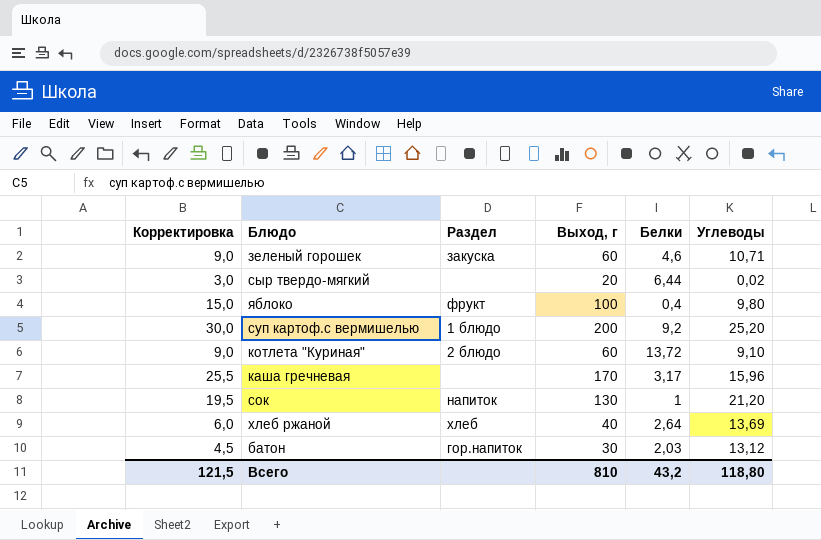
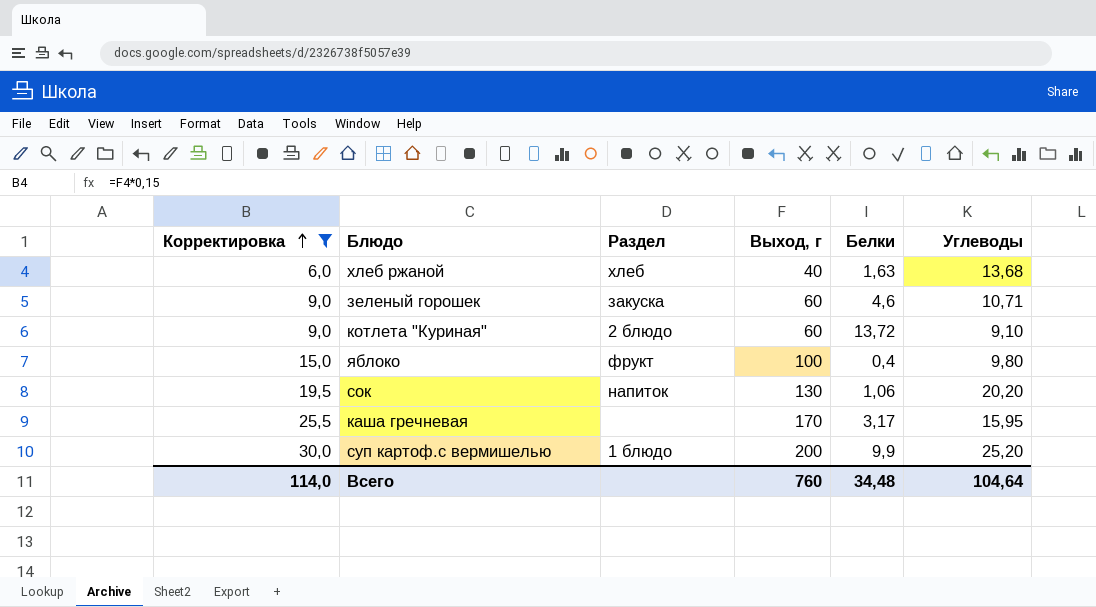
filter: none -> Корректировка >= 6,0
row order: none -> Корректировка ascending
хлеб ржаной | Белки: 2,64 -> 1,63
хлеб ржаной | Углеводы: 13,69 -> 13,68
сок | Белки: 1 -> 1,06
сок | Углеводы: 21,20 -> 20,20
каша гречневая | Углеводы: 15,96 -> 15,95
суп картоф.с вермишелью | Белки: 9,2 -> 9,9
Всего | Корректировка: 121,5 -> 114,0
Всего | Выход, г: 810 -> 760
Всего | Белки: 43,2 -> 34,48
Всего | Углеводы: 118,80 -> 104,64

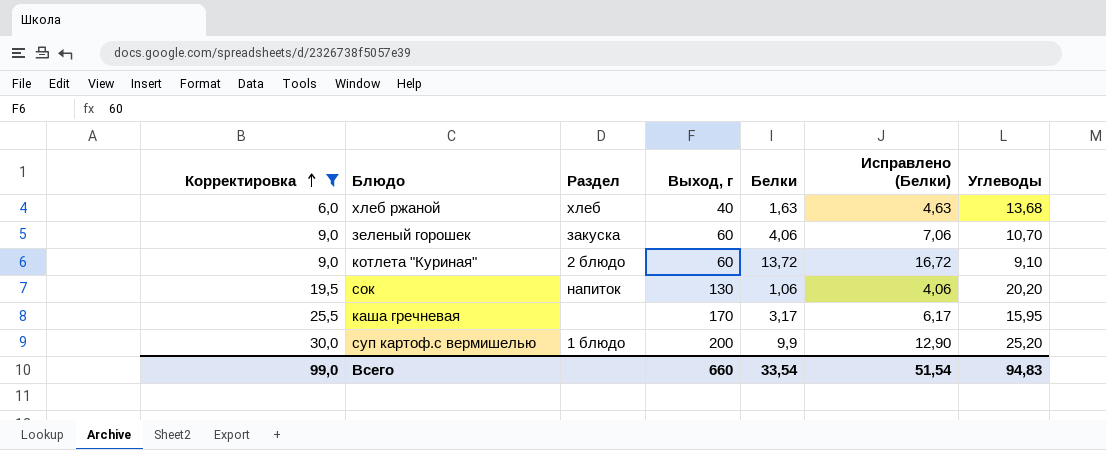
column Исправлено (Белки) | formula: none -> [Белки] + 3
row яблоко: 15,0 | фрукт | 100 | 0,4 | 9,80 -> none
зеленый горошек | Белки: 4,6 -> 4,06
зеленый горошек | Углеводы: 10,71 -> 10,70
Всего | Корректировка: 114,0 -> 99,0
Всего | Выход, г: 760 -> 660
Всего | Белки: 34,48 -> 33,54
Всего | Углеводы: 104,64 -> 94,83

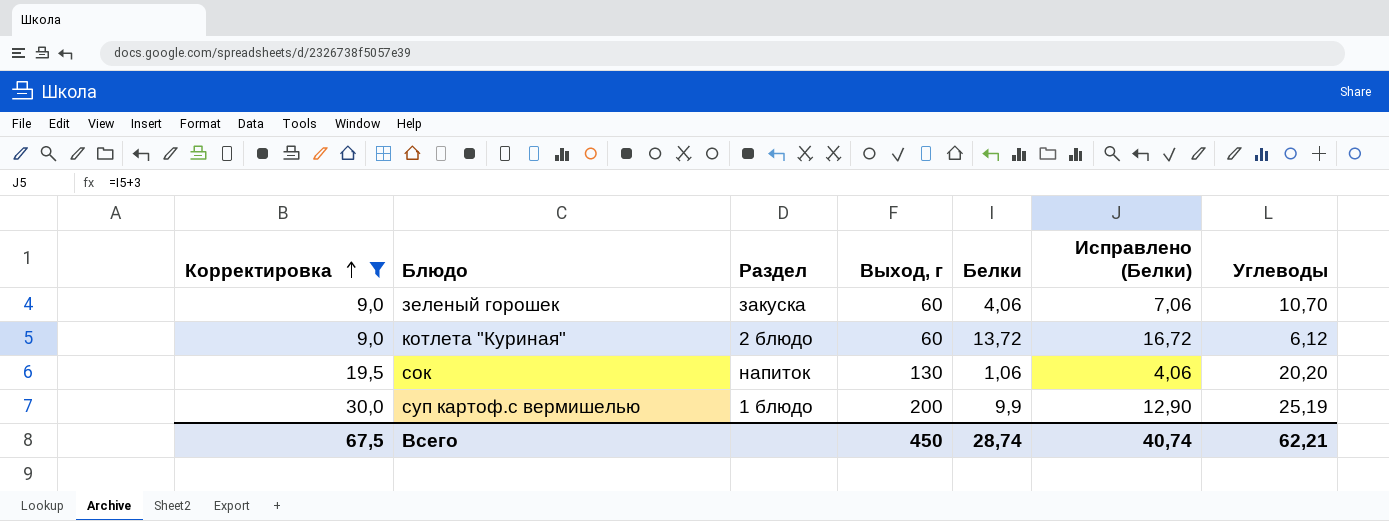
row хлеб ржаной: 6,0 | хлеб | 40 | 1,63 | 4,63 | 13,68 -> none
row каша гречневая: 25,5 | none | 170 | 3,17 | 6,17 | 15,95 -> none
котлета "Куриная" | Углеводы: 9,10 -> 6,12
суп картоф.с вермишелью | Углеводы: 25,20 -> 25,19
Всего | Корректировка: 99,0 -> 67,5
Всего | Выход, г: 660 -> 450
Всего | Белки: 33,54 -> 28,74
Всего | Исправлено (Белки): 51,54 -> 40,74
Всего | Углеводы: 94,83 -> 62,21

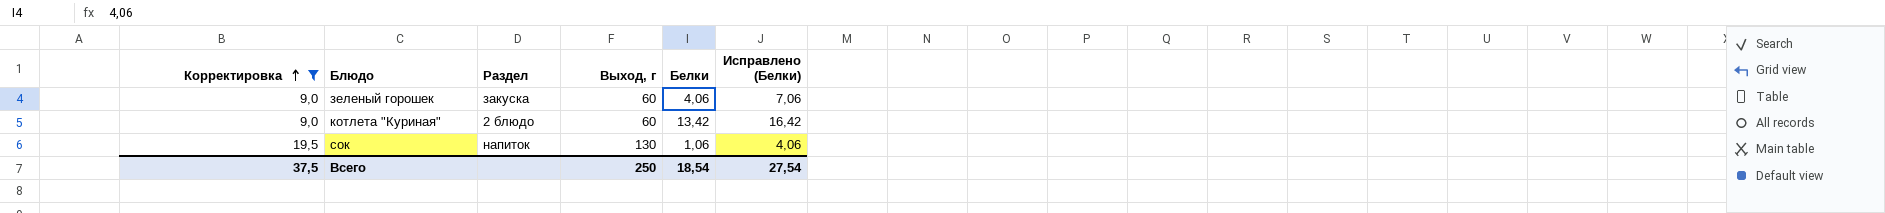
column Углеводы | position: 7 -> none
row суп картоф.с вермишелью: 30,0 | 1 блюдо | 200 | 9,9 | 12,90 | 25,19 -> none
котлета "Куриная" | Белки: 13,72 -> 13,42
котлета "Куриная" | Исправлено (Белки): 16,72 -> 16,42
Всего | Корректировка: 67,5 -> 37,5
Всего | Выход, г: 450 -> 250
Всего | Белки: 28,74 -> 18,54
Всего | Исправлено (Белки): 40,74 -> 27,54

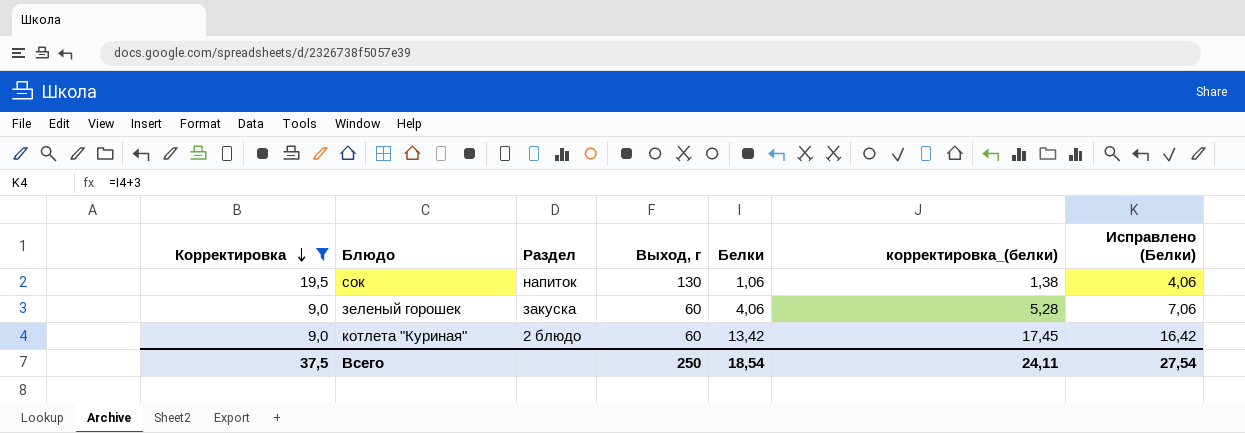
row order: Корректировка ascending -> Корректировка descending
column корректировка_(белки) | formula: none -> [Белки] * 1,3

